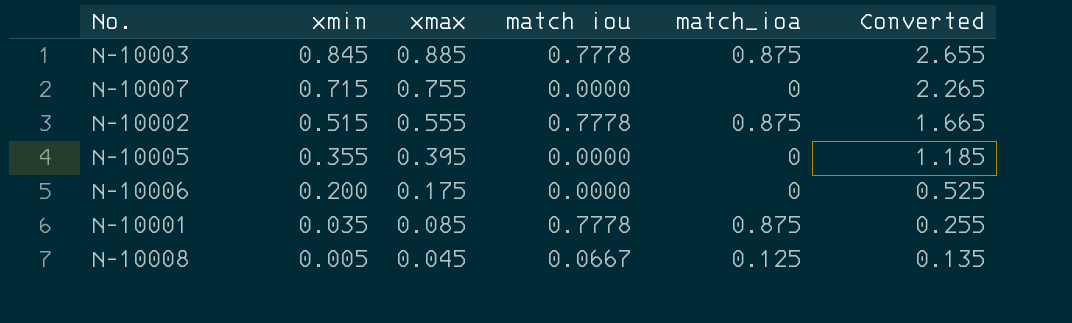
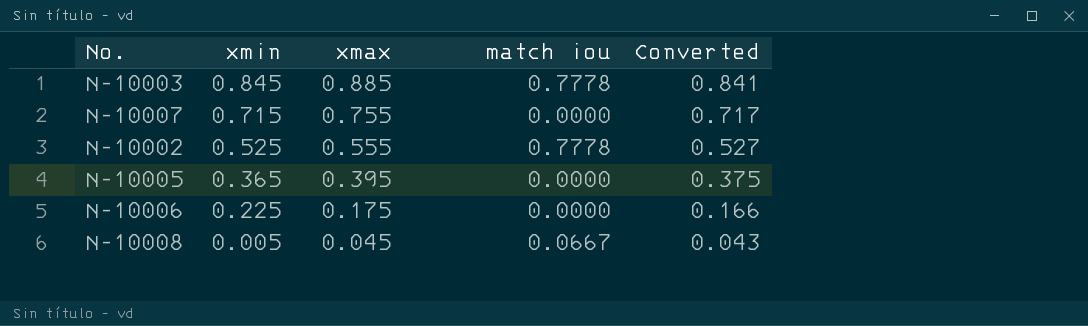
column match_ioa | position: 5 -> none
column Converted | formula: [xmax] * 3 -> [xmax] * 0.95
row N-10001: 0.035 | 0.085 | 0.7778 | 0.875 | 0.255 -> none
N-10002 | xmin: 0.515 -> 0.525
N-10005 | xmin: 0.355 -> 0.365
N-10006 | xmin: 0.200 -> 0.225

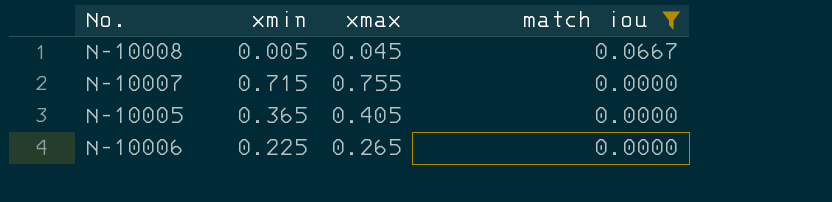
filter: none -> match iou != 0.7778
row order: xmin descending -> match iou descending
column Converted | formula: [xmax] * 0.95 -> none
N-10005 | xmax: 0.395 -> 0.405
N-10006 | xmax: 0.175 -> 0.265

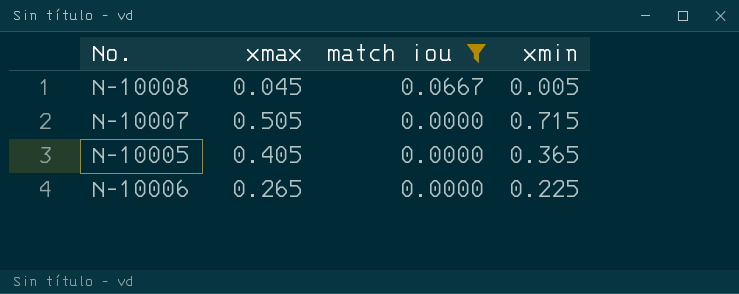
column xmin | position: 2 -> 4
N-10007 | xmax: 0.755 -> 0.505

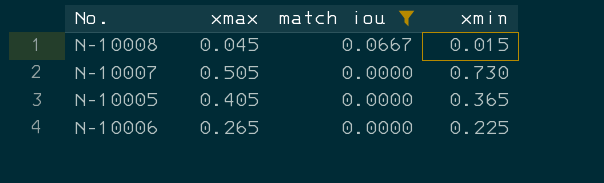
N-10008 | xmin: 0.005 -> 0.015
N-10007 | xmin: 0.715 -> 0.730

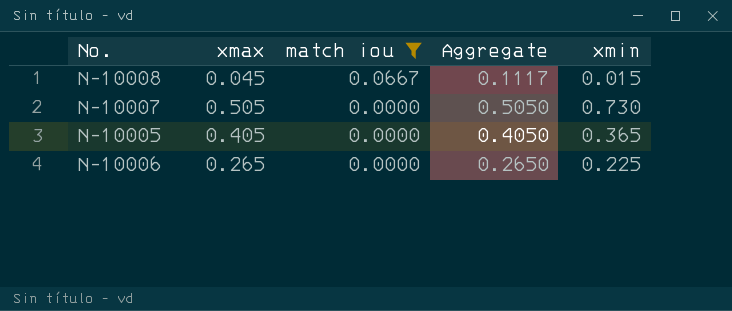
column Aggregate | formula: none -> [xmax] + [match iou]

